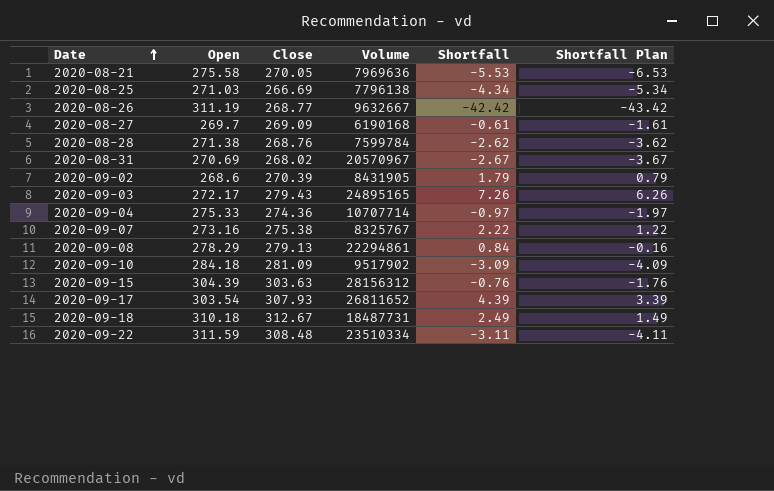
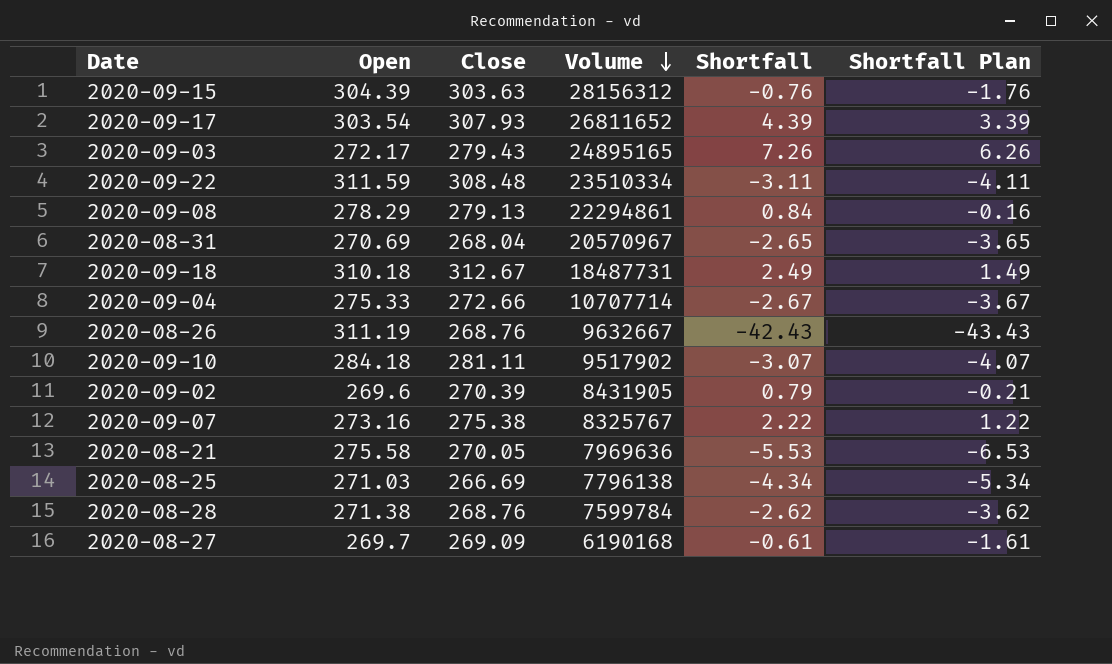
row order: Date ascending -> Volume descending
2020-08-31 | Close: 268.02 -> 268.04
2020-08-31 | Shortfall: -2.67 -> -2.65
2020-08-31 | Shortfall Plan: -3.67 -> -3.65
2020-09-04 | Close: 274.36 -> 272.66
2020-09-04 | Shortfall: -0.97 -> -2.67
2020-09-04 | Shortfall Plan: -1.97 -> -3.67
2020-08-26 | Close: 268.77 -> 268.76
2020-08-26 | Shortfall: -42.42 -> -42.43
2020-08-26 | Shortfall Plan: -43.42 -> -43.43
2020-09-10 | Close: 281.09 -> 281.11
2020-09-10 | Shortfall: -3.09 -> -3.07
2020-09-10 | Shortfall Plan: -4.09 -> -4.07
2020-09-02 | Open: 268.6 -> 269.6
2020-09-02 | Shortfall: 1.79 -> 0.79
2020-09-02 | Shortfall Plan: 0.79 -> -0.21

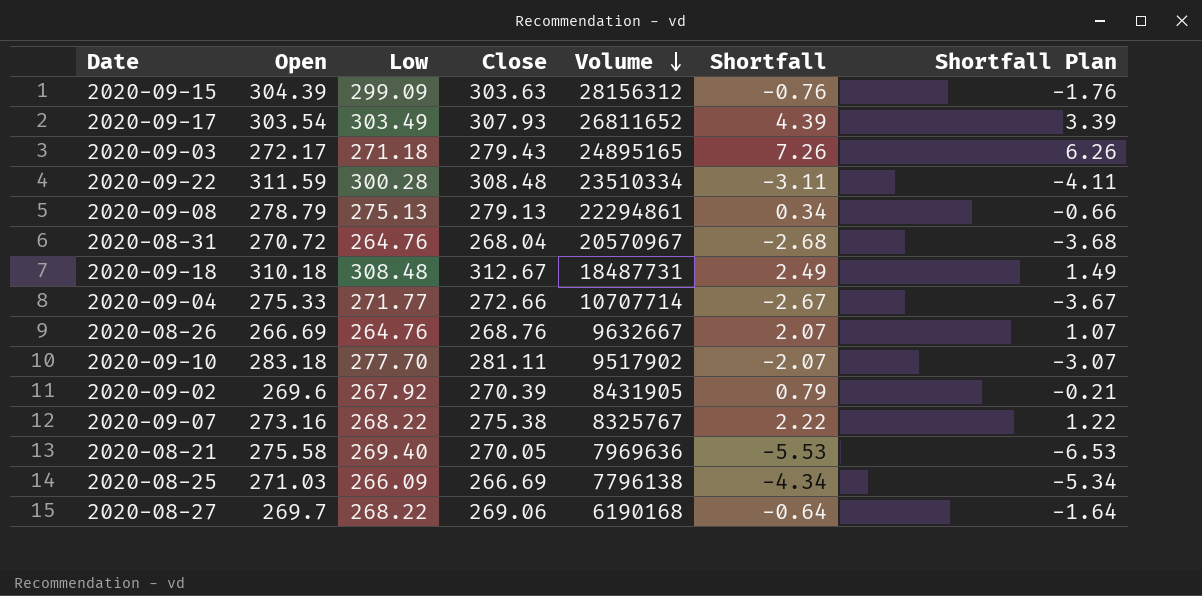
column Low | position: none -> 3
row 2020-08-28: 271.38 | 268.76 | 7599784 | -2.62 | -3.62 -> none
2020-09-08 | Open: 278.29 -> 278.79
2020-09-08 | Shortfall: 0.84 -> 0.34
2020-09-08 | Shortfall Plan: -0.16 -> -0.66
2020-08-31 | Open: 270.69 -> 270.72
2020-08-31 | Shortfall: -2.65 -> -2.68
2020-08-31 | Shortfall Plan: -3.65 -> -3.68
2020-08-26 | Open: 311.19 -> 266.69
2020-08-26 | Shortfall: -42.43 -> 2.07
2020-08-26 | Shortfall Plan: -43.43 -> 1.07
2020-09-10 | Open: 284.18 -> 283.18
2020-09-10 | Shortfall: -3.07 -> -2.07
2020-09-10 | Shortfall Plan: -4.07 -> -3.07
2020-08-27 | Close: 269.09 -> 269.06
2020-08-27 | Shortfall: -0.61 -> -0.64
2020-08-27 | Shortfall Plan: -1.61 -> -1.64

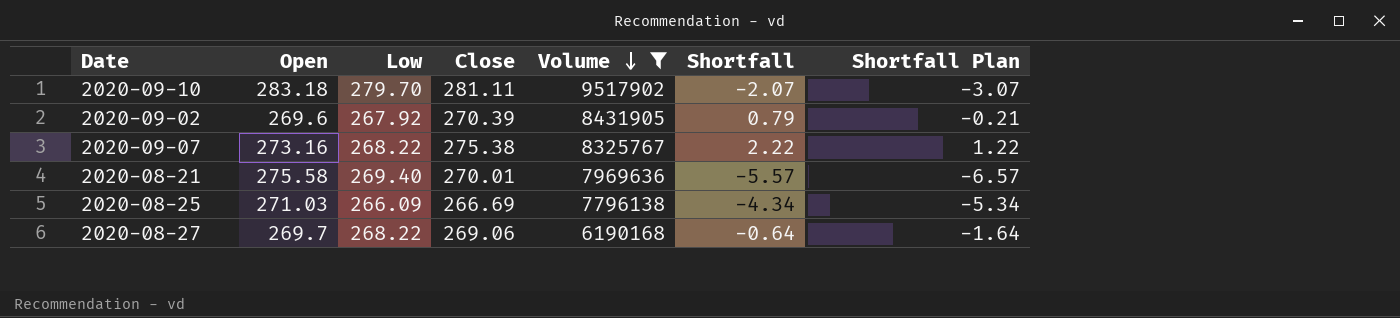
filter: none -> Volume <= 9517902
2020-09-10 | Low: 277.70 -> 279.70
2020-08-21 | Close: 270.05 -> 270.01
2020-08-21 | Shortfall: -5.53 -> -5.57
2020-08-21 | Shortfall Plan: -6.53 -> -6.57

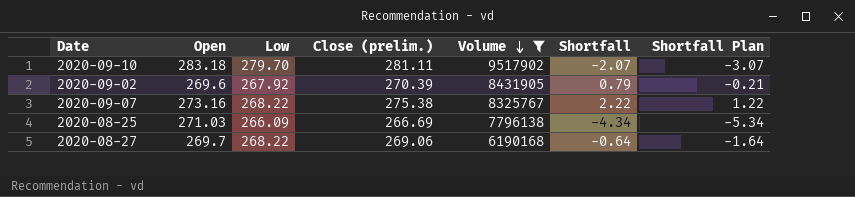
column name: Close -> Close (prelim.)
row 2020-08-21: 275.58 | 269.40 | 270.01 | 7969636 | -5.57 | -6.57 -> none

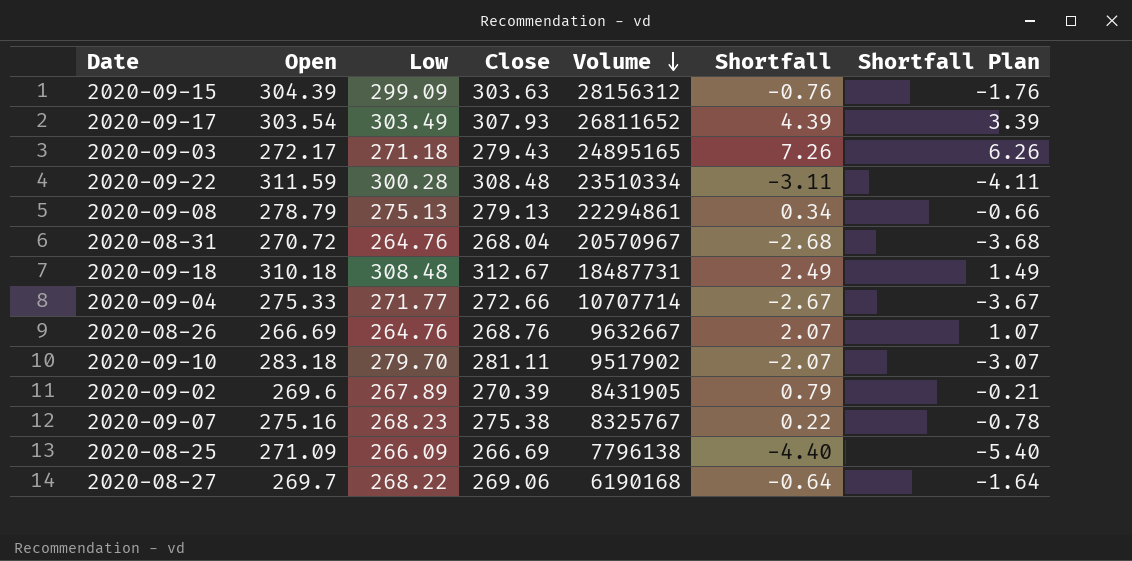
filter: Volume <= 9517902 -> none
column name: Close (prelim.) -> Close
2020-09-02 | Low: 267.92 -> 267.89
2020-09-07 | Open: 273.16 -> 275.16
2020-09-07 | Low: 268.22 -> 268.23
2020-09-07 | Shortfall: 2.22 -> 0.22
2020-09-07 | Shortfall Plan: 1.22 -> -0.78
2020-08-25 | Open: 271.03 -> 271.09
2020-08-25 | Shortfall: -4.34 -> -4.40
2020-08-25 | Shortfall Plan: -5.34 -> -5.40

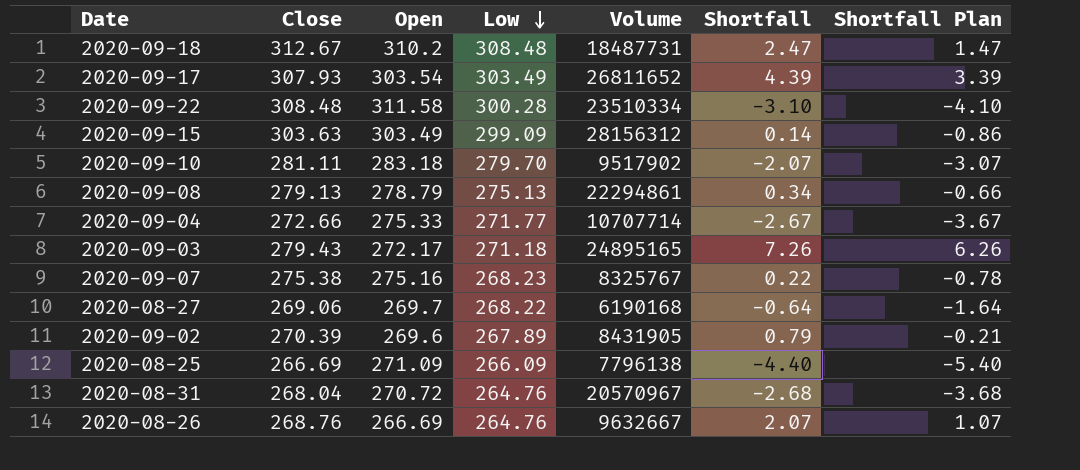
row order: Volume descending -> Low descending
column Close | position: 4 -> 2
2020-09-18 | Open: 310.18 -> 310.2
2020-09-18 | Shortfall: 2.49 -> 2.47
2020-09-18 | Shortfall Plan: 1.49 -> 1.47
2020-09-22 | Open: 311.59 -> 311.58
2020-09-22 | Shortfall: -3.11 -> -3.10
2020-09-22 | Shortfall Plan: -4.11 -> -4.10
2020-09-15 | Open: 304.39 -> 303.49
2020-09-15 | Shortfall: -0.76 -> 0.14
2020-09-15 | Shortfall Plan: -1.76 -> -0.86

